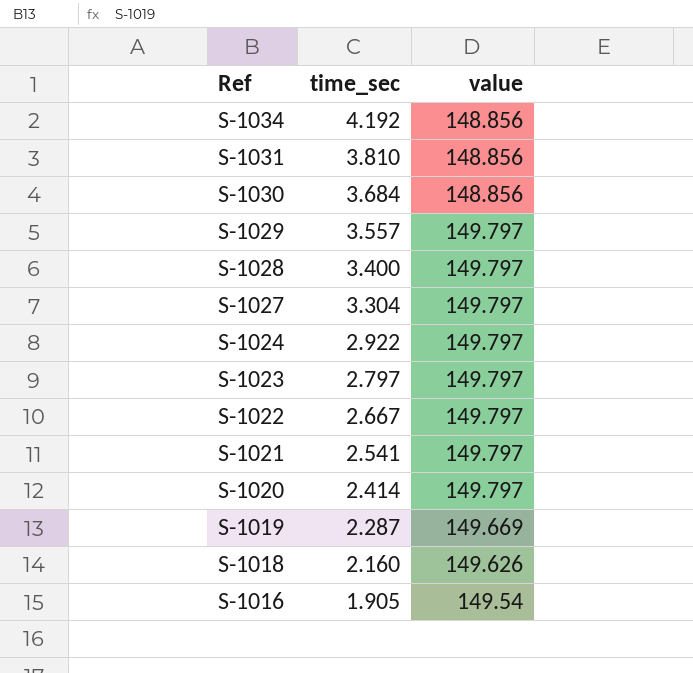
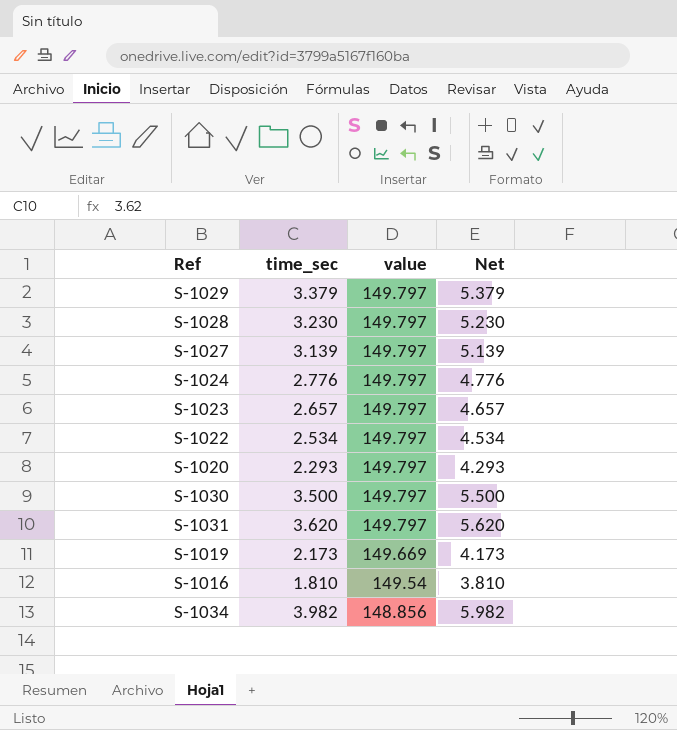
row order: Ref descending -> value descending
column Net | formula: none -> [time_sec] + 2
row S-1021: 2.541 | 149.797 -> none
row S-1018: 2.160 | 149.626 -> none
S-1029 | time_sec: 3.557 -> 3.379
S-1028 | time_sec: 3.400 -> 3.230
S-1027 | time_sec: 3.304 -> 3.139
S-1024 | time_sec: 2.922 -> 2.776
S-1023 | time_sec: 2.797 -> 2.657
S-1022 | time_sec: 2.667 -> 2.534
S-1020 | time_sec: 2.414 -> 2.293
S-1030 | time_sec: 3.684 -> 3.500
S-1030 | value: 148.856 -> 149.797
S-1031 | time_sec: 3.810 -> 3.620
S-1031 | value: 148.856 -> 149.797
S-1019 | time_sec: 2.287 -> 2.173
S-1016 | time_sec: 1.905 -> 1.810
S-1034 | time_sec: 4.192 -> 3.982

